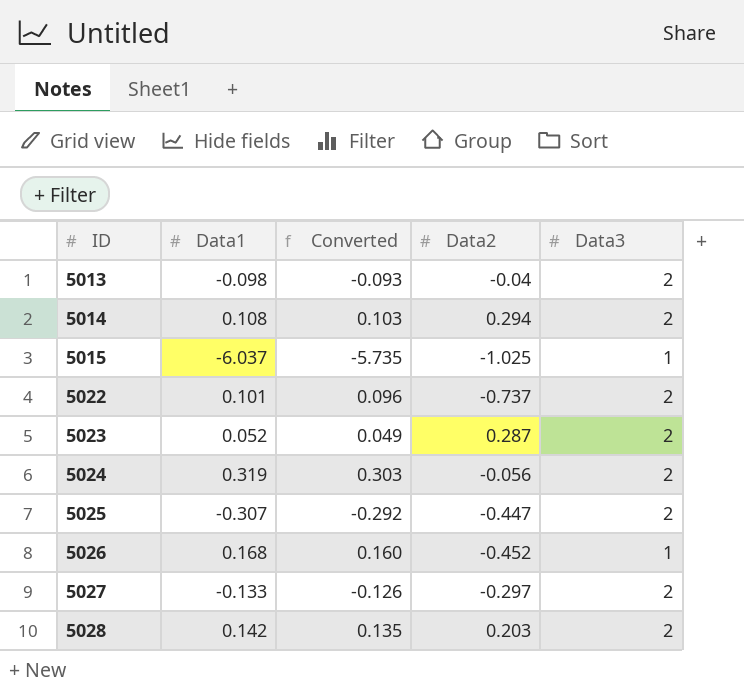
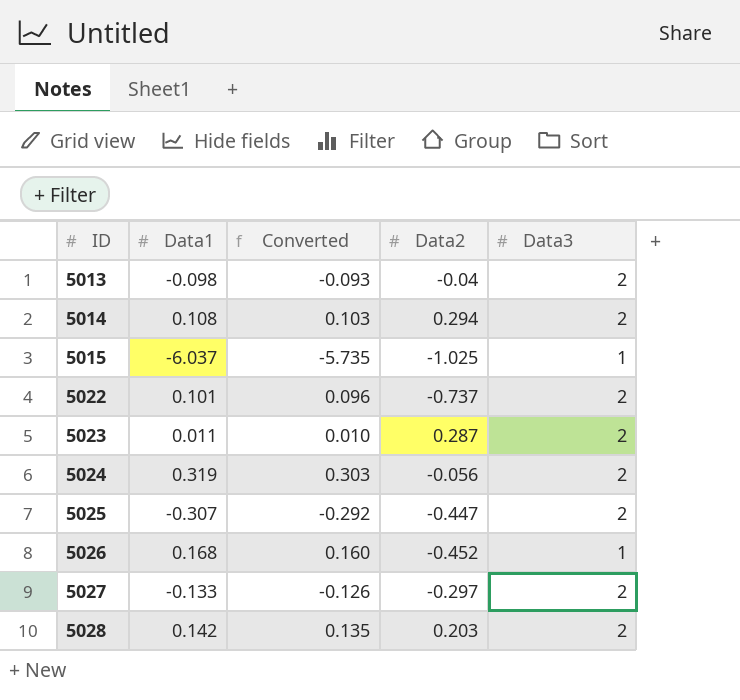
5023 | Data1: 0.052 -> 0.011
5023 | Converted: 0.049 -> 0.010

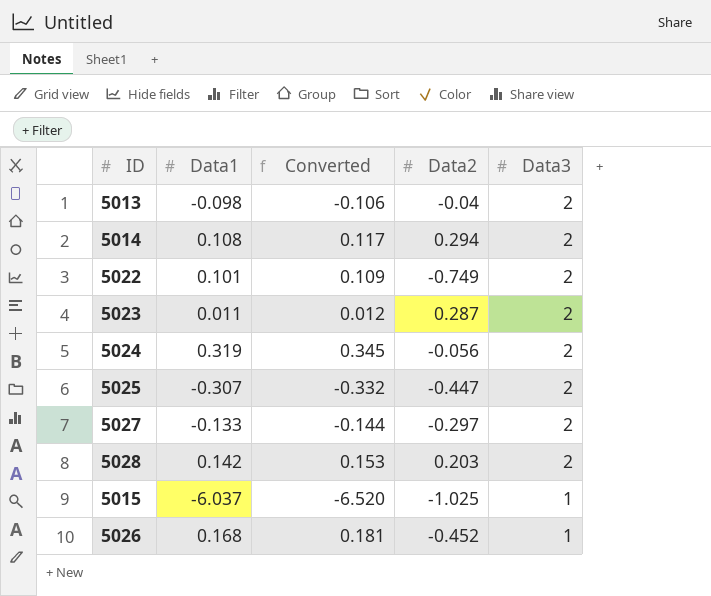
row order: ID ascending -> Data3 descending
column Converted | formula: [Data1] * 0.95 -> [Data1] * 1.08
5022 | Data2: -0.737 -> -0.749

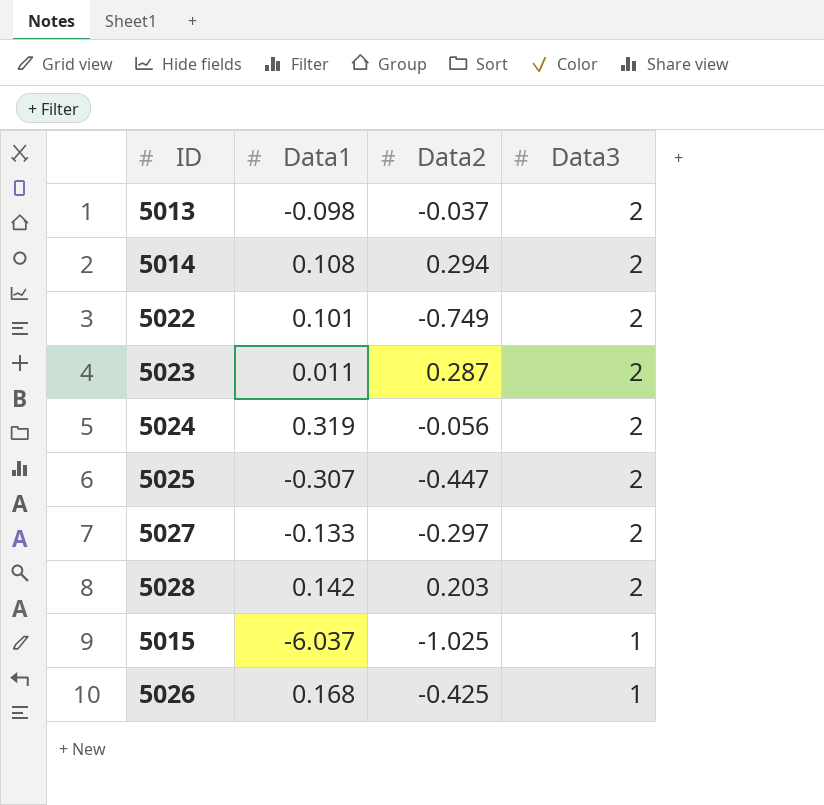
column Converted | formula: [Data1] * 1.08 -> none
5013 | Data2: -0.04 -> -0.037
5026 | Data2: -0.452 -> -0.425

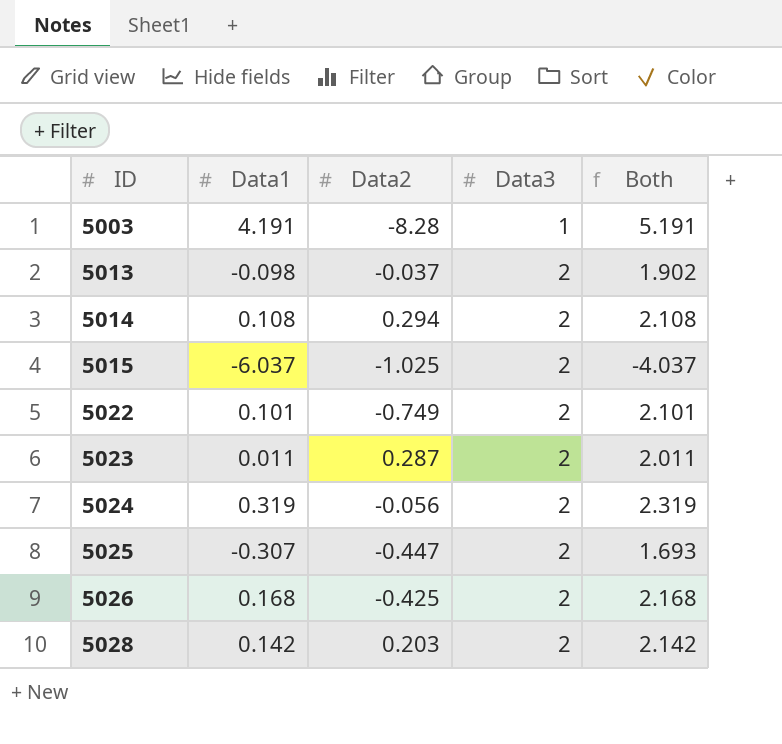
row order: Data3 descending -> ID ascending
column Both | formula: none -> [Data1] + [Data3]
row 5027: -0.133 | -0.297 | 2 -> none
row 5003: none -> 4.191 | -8.28 | 1 | 5.191
5015 | Data3: 1 -> 2
5026 | Data3: 1 -> 2

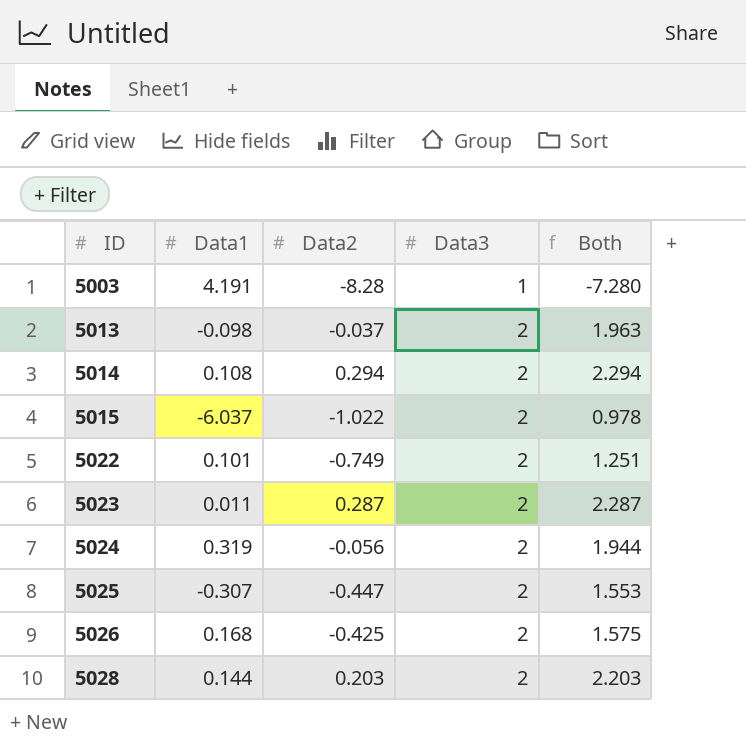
column Both | formula: [Data1] + [Data3] -> [Data2] + [Data3]
5015 | Data2: -1.025 -> -1.022
5028 | Data1: 0.142 -> 0.144

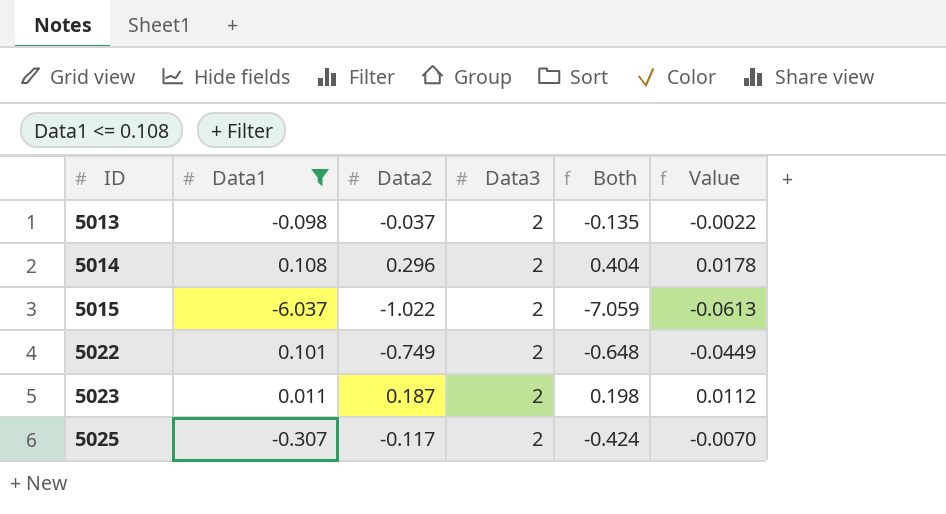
filter: none -> Data1 <= 0.108
column Both | formula: [Data2] + [Data3] -> [Data1] + [Data2]
column Value | formula: none -> [Data2] * 0.06
5014 | Data2: 0.294 -> 0.296
5023 | Data2: 0.287 -> 0.187
5025 | Data2: -0.447 -> -0.117

